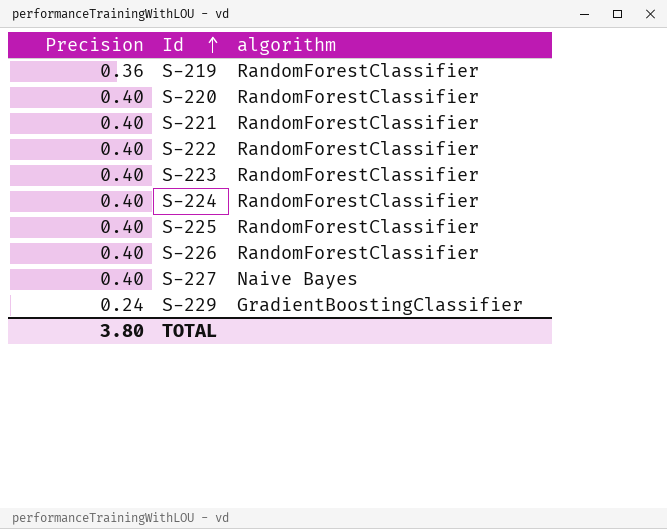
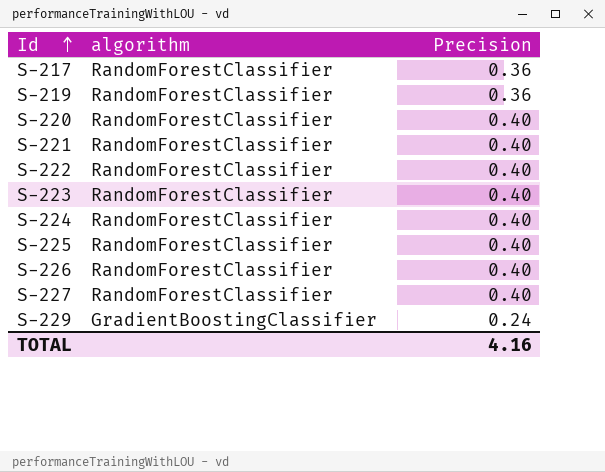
column Precision | position: 1 -> 3
row S-217: none -> RandomForestClassifier | 0.36
S-227 | algorithm: Naive Bayes -> RandomForestClassifier
TOTAL | Precision: 3.80 -> 4.16

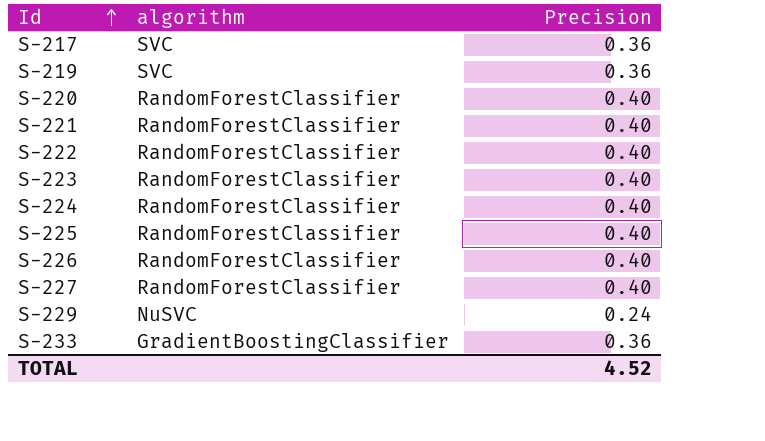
S-217 | algorithm: RandomForestClassifier -> SVC
S-219 | algorithm: RandomForestClassifier -> SVC
S-229 | algorithm: GradientBoostingClassifier -> NuSVC
row S-233: none -> GradientBoostingClassifier | 0.36
TOTAL | Precision: 4.16 -> 4.52

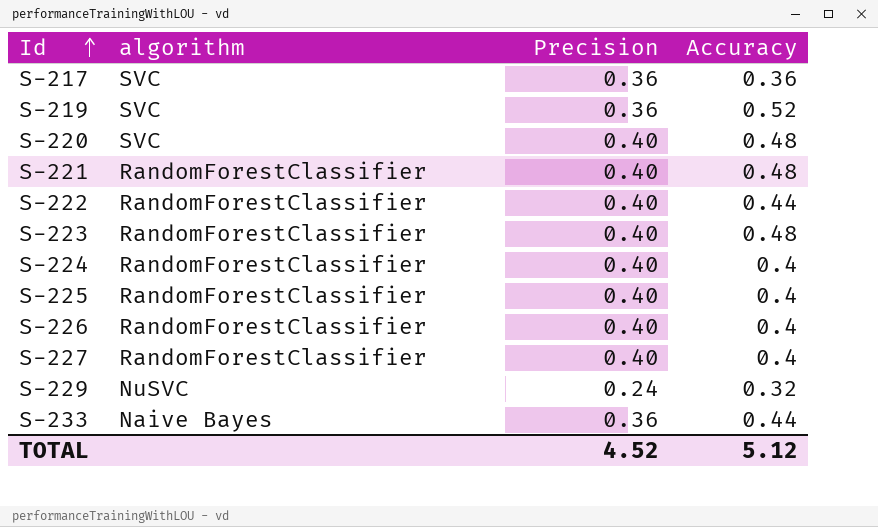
column Accuracy | position: none -> 4
S-220 | algorithm: RandomForestClassifier -> SVC
S-233 | algorithm: GradientBoostingClassifier -> Naive Bayes

